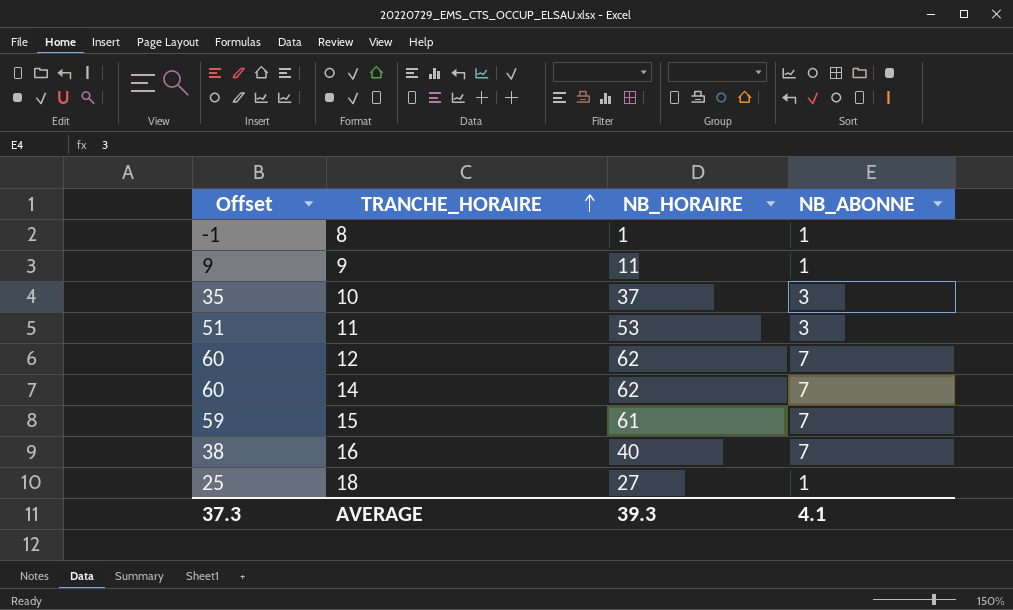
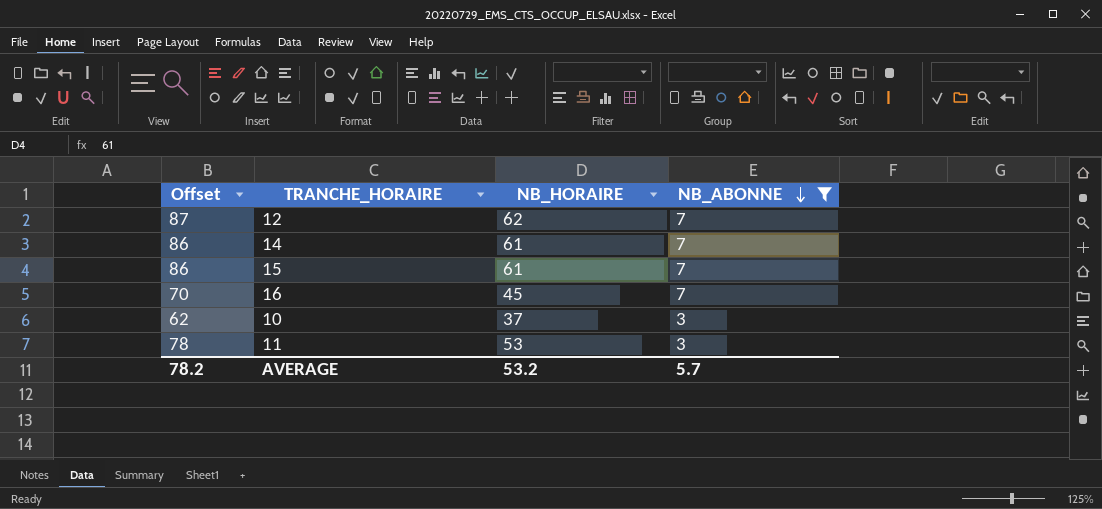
filter: none -> NB_ABONNE != 1
row order: TRANCHE_HORAIRE ascending -> NB_ABONNE descending
column Offset | formula: [NB_HORAIRE] - 2 -> [NB_HORAIRE] + 25
14 | NB_HORAIRE: 62 -> 61
16 | NB_HORAIRE: 40 -> 45
AVERAGE | Offset: 37.3 -> 78.2
AVERAGE | NB_HORAIRE: 39.3 -> 53.2
AVERAGE | NB_ABONNE: 4.1 -> 5.7

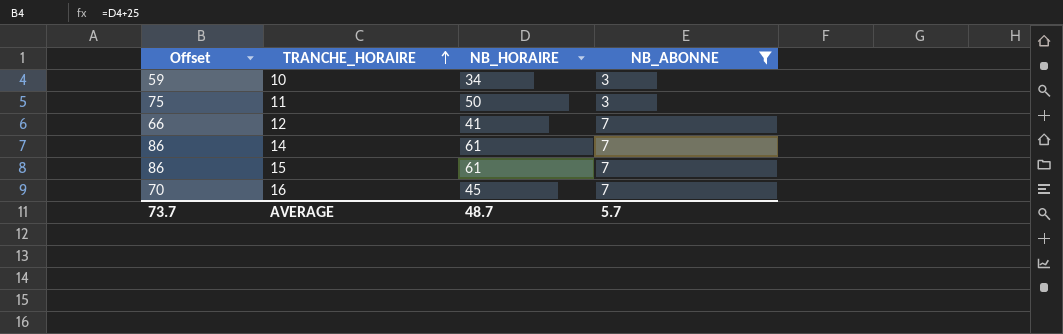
row order: NB_ABONNE descending -> TRANCHE_HORAIRE ascending
10 | Offset: 62 -> 59
10 | NB_HORAIRE: 37 -> 34
11 | Offset: 78 -> 75
11 | NB_HORAIRE: 53 -> 50
12 | Offset: 87 -> 66
12 | NB_HORAIRE: 62 -> 41
AVERAGE | Offset: 78.2 -> 73.7
AVERAGE | NB_HORAIRE: 53.2 -> 48.7

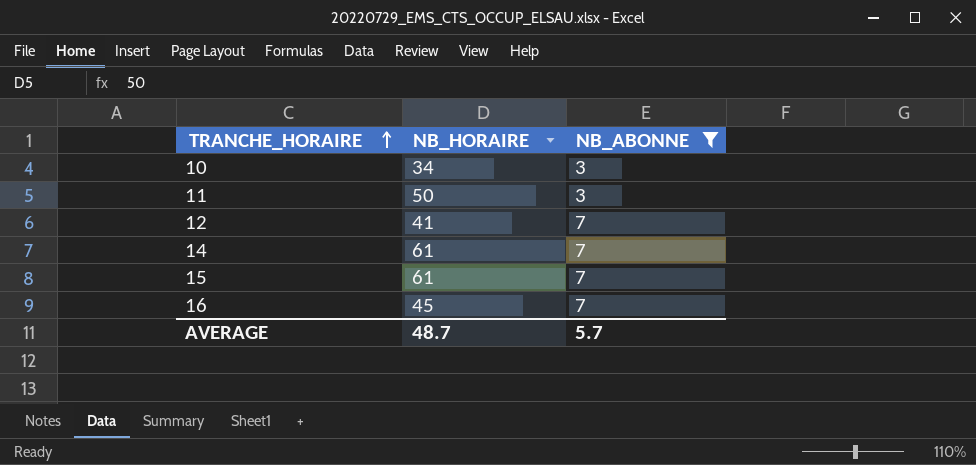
column Offset | formula: [NB_HORAIRE] + 25 -> none

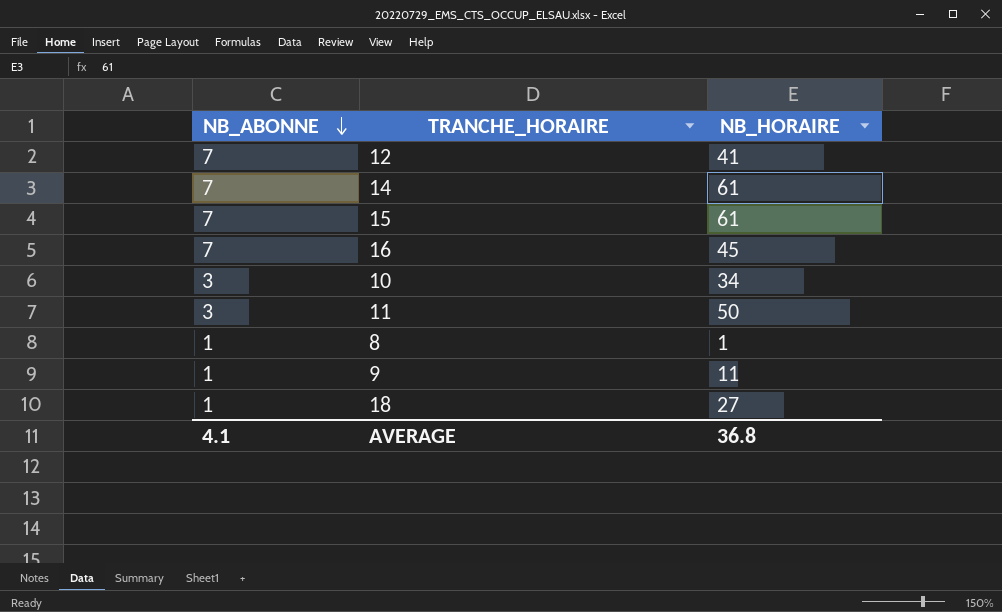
filter: NB_ABONNE != 1 -> none
row order: TRANCHE_HORAIRE ascending -> NB_ABONNE descending
column NB_ABONNE | position: 3 -> 1
AVERAGE | NB_ABONNE: 5.7 -> 4.1
AVERAGE | NB_HORAIRE: 48.7 -> 36.8

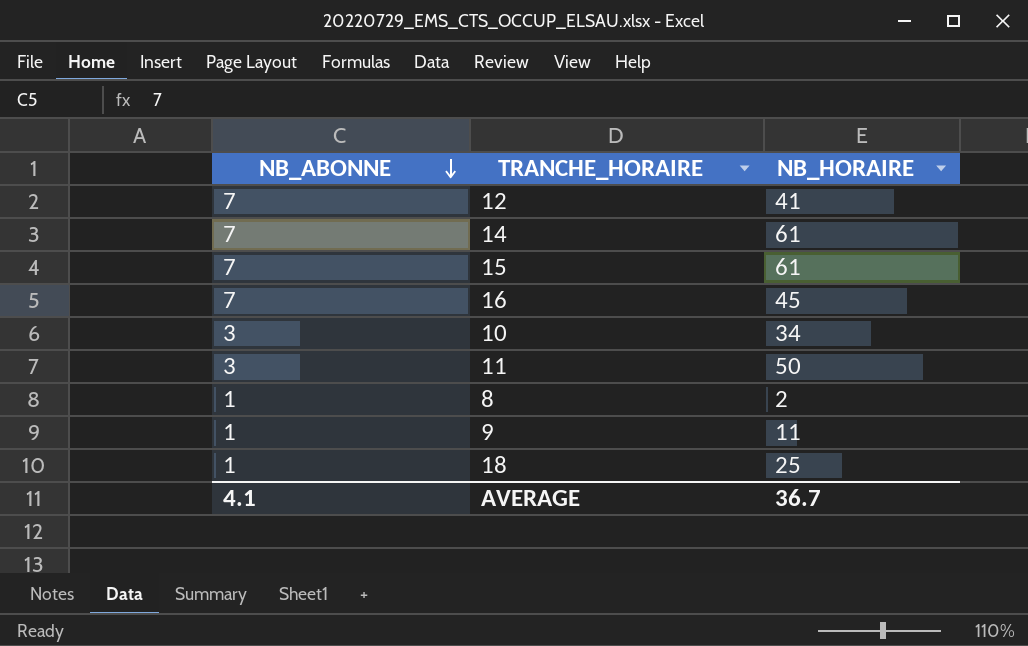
8 | NB_HORAIRE: 1 -> 2
18 | NB_HORAIRE: 27 -> 25
AVERAGE | NB_HORAIRE: 36.8 -> 36.7

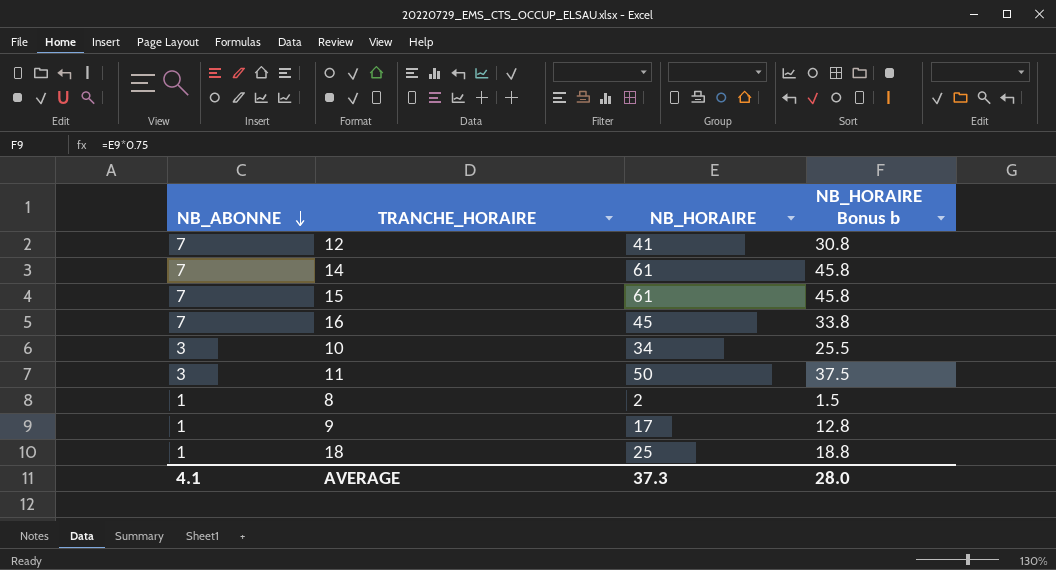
column NB_HORAIRE Bonus b | formula: none -> [NB_HORAIRE] * 0.75
9 | NB_HORAIRE: 11 -> 17
AVERAGE | NB_HORAIRE: 36.7 -> 37.3

